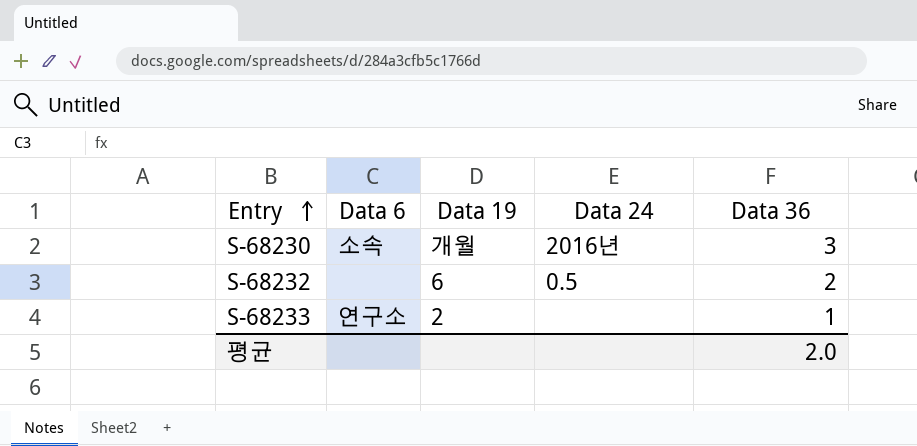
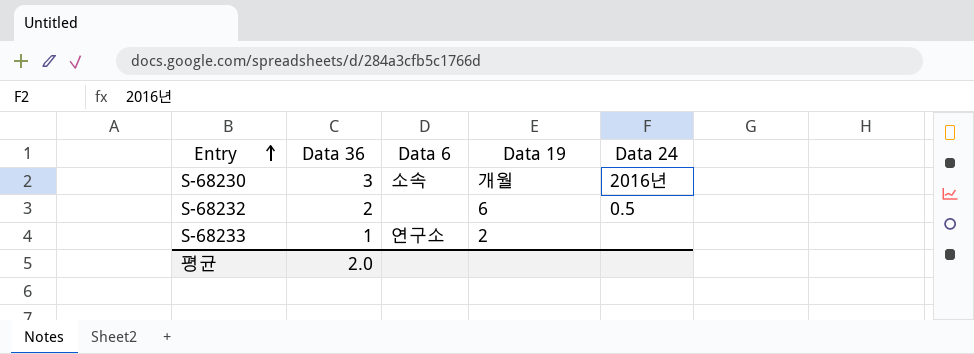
column Data 36 | position: 5 -> 2

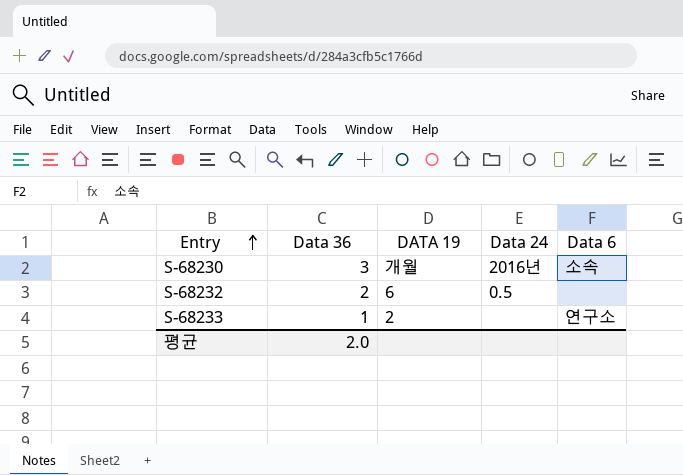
column name: Data 19 -> DATA 19
column Data 6 | position: 3 -> 5

